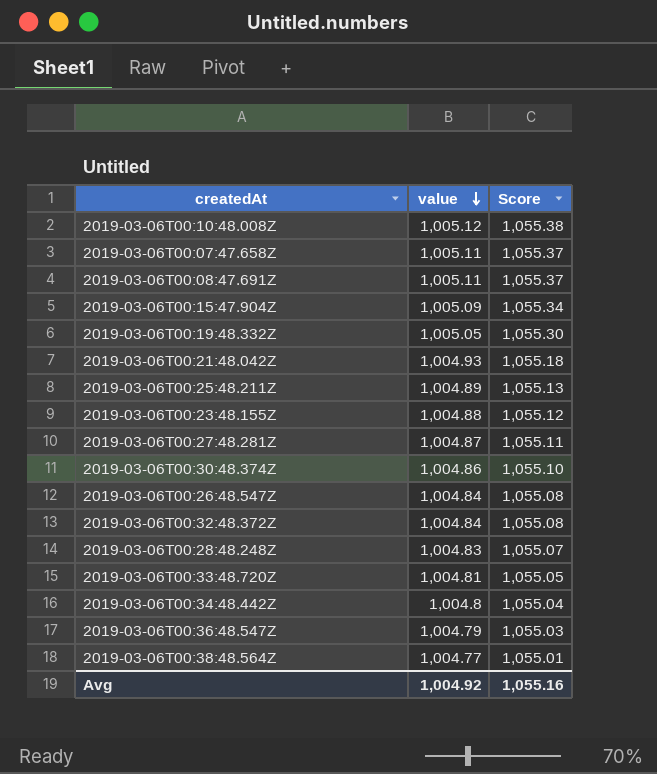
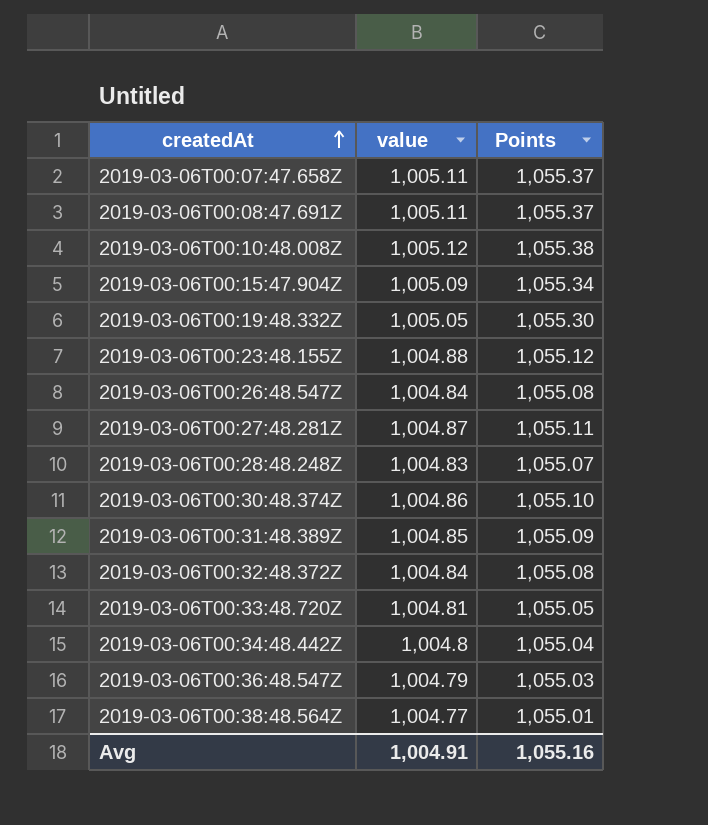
row order: value descending -> createdAt ascending
column name: Score -> Points
row 2019-03-06T00:21:48.042Z: 1,004.93 | 1,055.18 -> none
row 2019-03-06T00:25:48.211Z: 1,004.89 | 1,055.13 -> none
row 2019-03-06T00:31:48.389Z: none -> 1,004.85 | 1,055.09
Avg | value: 1,004.92 -> 1,004.91

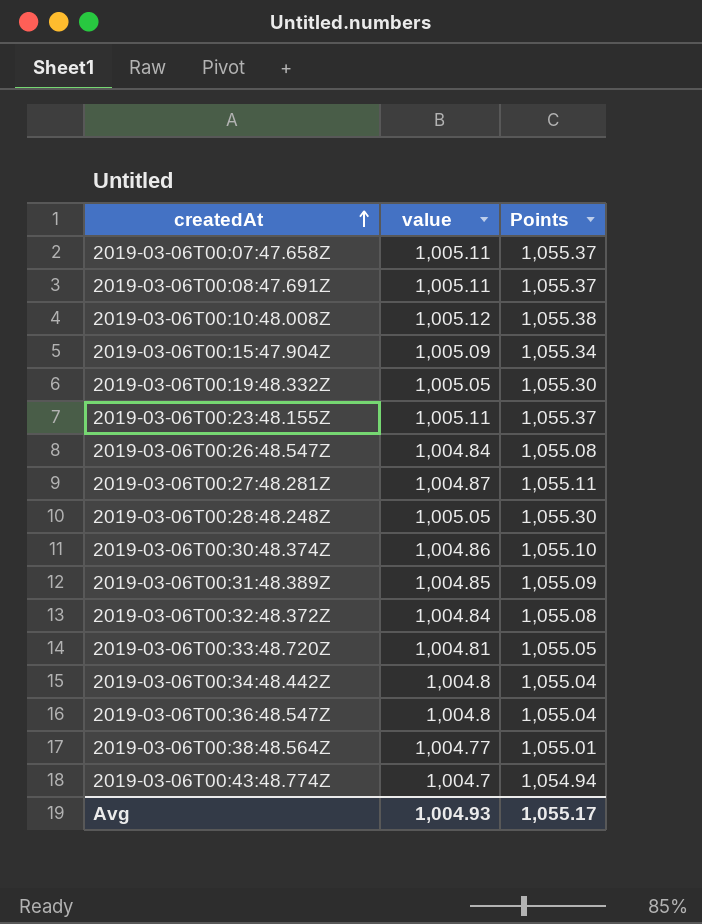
2019-03-06T00:23:48.155Z | value: 1,004.88 -> 1,005.11
2019-03-06T00:23:48.155Z | Points: 1,055.12 -> 1,055.37
2019-03-06T00:28:48.248Z | value: 1,004.83 -> 1,005.05
2019-03-06T00:28:48.248Z | Points: 1,055.07 -> 1,055.30
2019-03-06T00:36:48.547Z | value: 1,004.79 -> 1,004.8
2019-03-06T00:36:48.547Z | Points: 1,055.03 -> 1,055.04
row 2019-03-06T00:43:48.774Z: none -> 1,004.7 | 1,054.94
Avg | value: 1,004.91 -> 1,004.93
Avg | Points: 1,055.16 -> 1,055.17

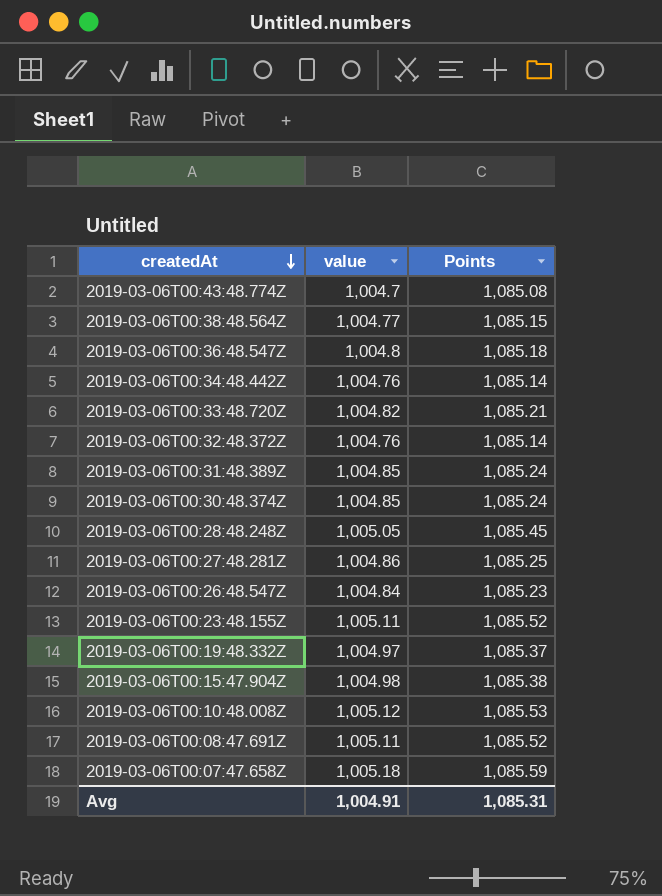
row order: createdAt ascending -> createdAt descending
column Points | formula: [value] * 1.05 -> [value] * 1.08
2019-03-06T00:34:48.442Z | value: 1,004.8 -> 1,004.76
2019-03-06T00:33:48.720Z | value: 1,004.81 -> 1,004.82
2019-03-06T00:32:48.372Z | value: 1,004.84 -> 1,004.76
2019-03-06T00:30:48.374Z | value: 1,004.86 -> 1,004.85
2019-03-06T00:27:48.281Z | value: 1,004.87 -> 1,004.86
2019-03-06T00:19:48.332Z | value: 1,005.05 -> 1,004.97
2019-03-06T00:15:47.904Z | value: 1,005.09 -> 1,004.98
2019-03-06T00:07:47.658Z | value: 1,005.11 -> 1,005.18
Avg | value: 1,004.93 -> 1,004.91
Avg | Points: 1,055.17 -> 1,085.31

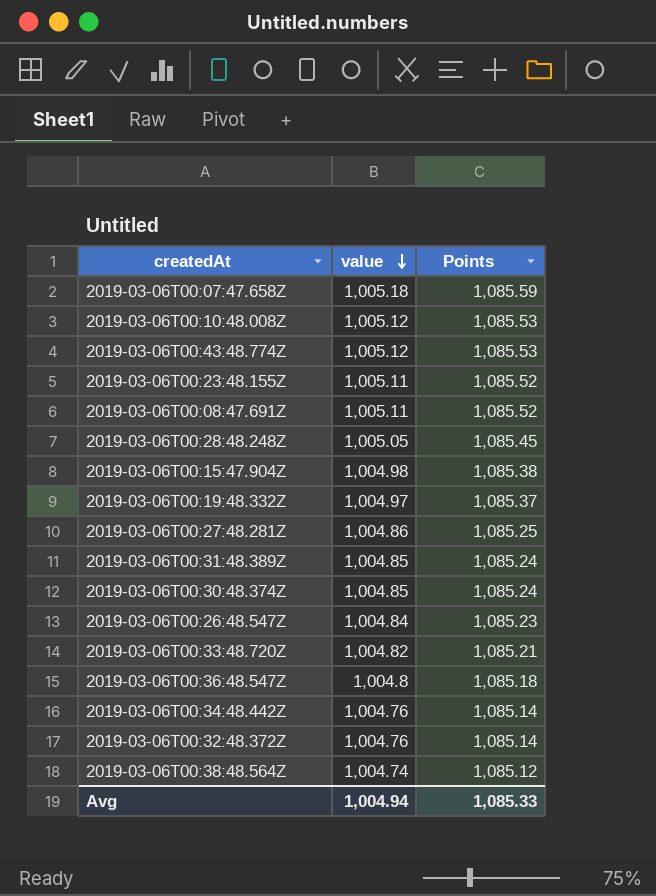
row order: createdAt descending -> value descending
2019-03-06T00:43:48.774Z | value: 1,004.7 -> 1,005.12
2019-03-06T00:43:48.774Z | Points: 1,085.08 -> 1,085.53
2019-03-06T00:38:48.564Z | value: 1,004.77 -> 1,004.74
2019-03-06T00:38:48.564Z | Points: 1,085.15 -> 1,085.12
Avg | value: 1,004.91 -> 1,004.94
Avg | Points: 1,085.31 -> 1,085.33

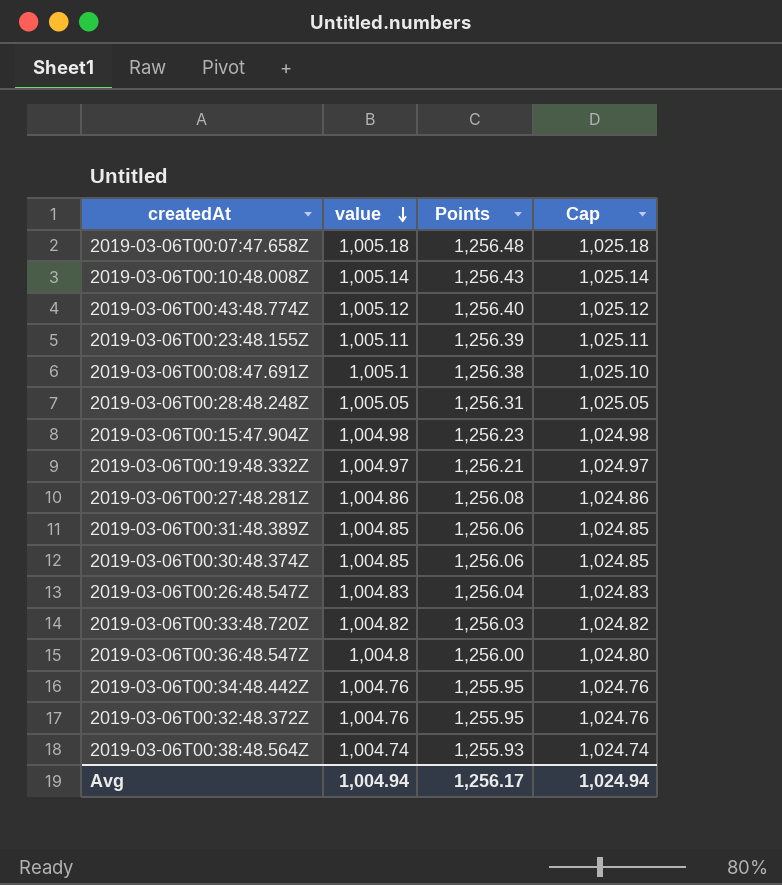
column Points | formula: [value] * 1.08 -> [value] * 1.25
column Cap | formula: none -> [value] + 20
2019-03-06T00:10:48.008Z | value: 1,005.12 -> 1,005.14
2019-03-06T00:08:47.691Z | value: 1,005.11 -> 1,005.1
2019-03-06T00:26:48.547Z | value: 1,004.84 -> 1,004.83
Avg | Points: 1,085.33 -> 1,256.17

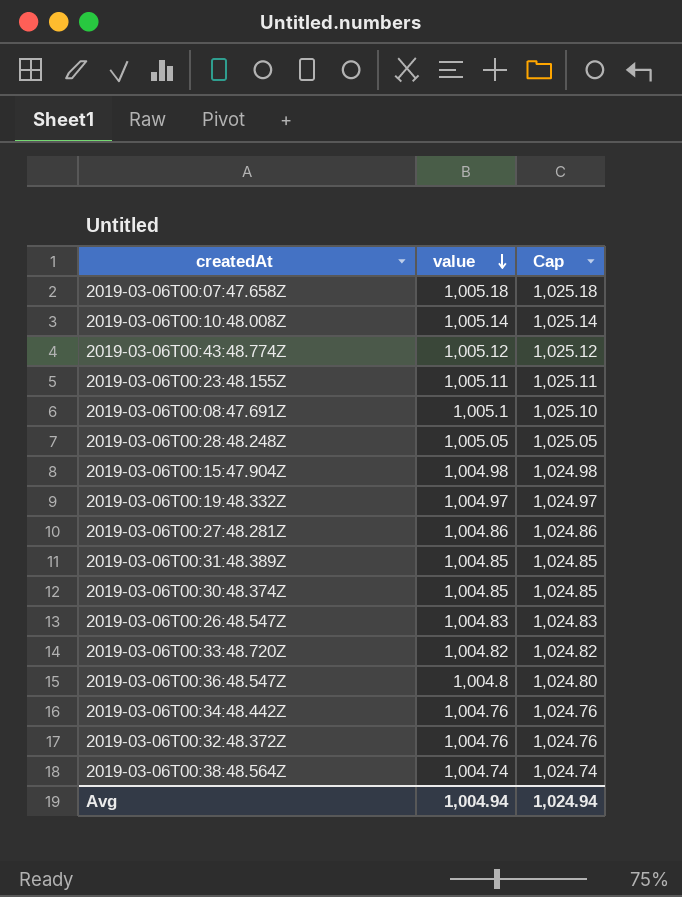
column Points | formula: [value] * 1.25 -> none

